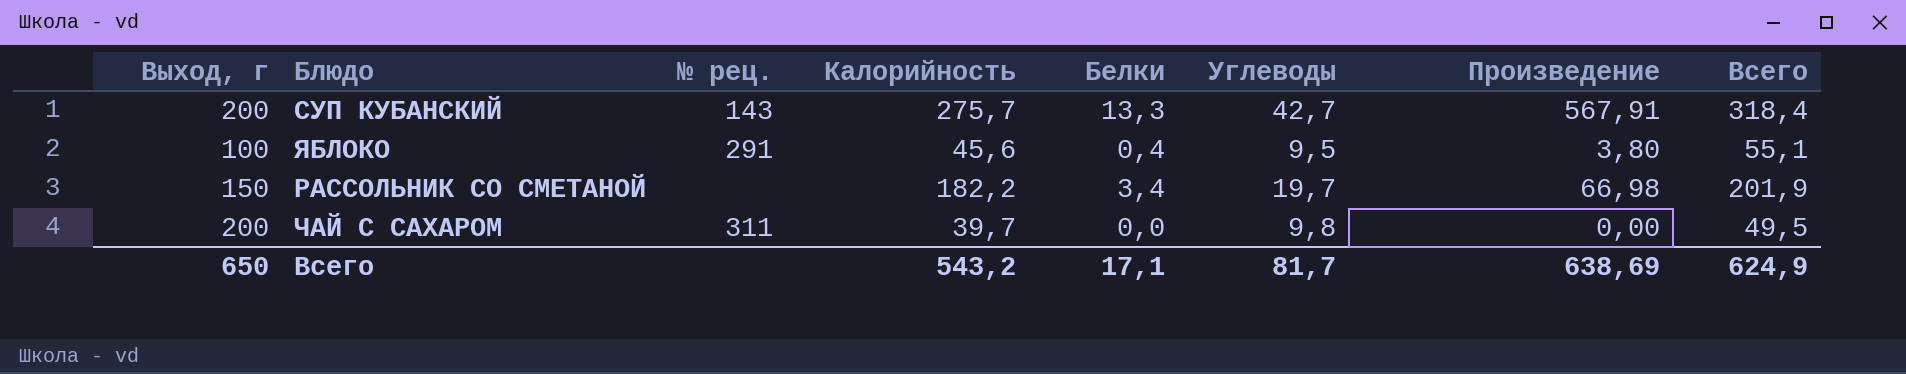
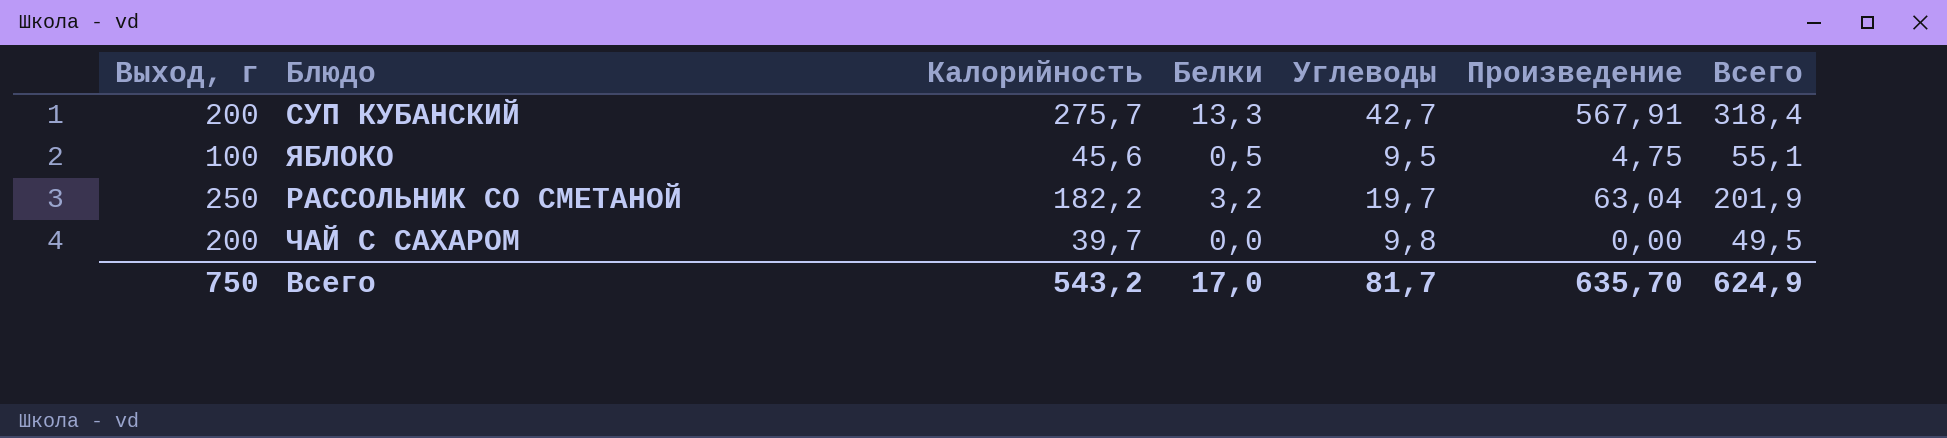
column № рец. | position: 3 -> none
ЯБЛОКО | Белки: 0,4 -> 0,5
ЯБЛОКО | Произведение: 3,80 -> 4,75
РАССОЛЬНИК СО СМЕТАНОЙ | Выход, г: 150 -> 250
РАССОЛЬНИК СО СМЕТАНОЙ | Белки: 3,4 -> 3,2
РАССОЛЬНИК СО СМЕТАНОЙ | Произведение: 66,98 -> 63,04
Всего | Выход, г: 650 -> 750
Всего | Белки: 17,1 -> 17,0
Всего | Произведение: 638,69 -> 635,70

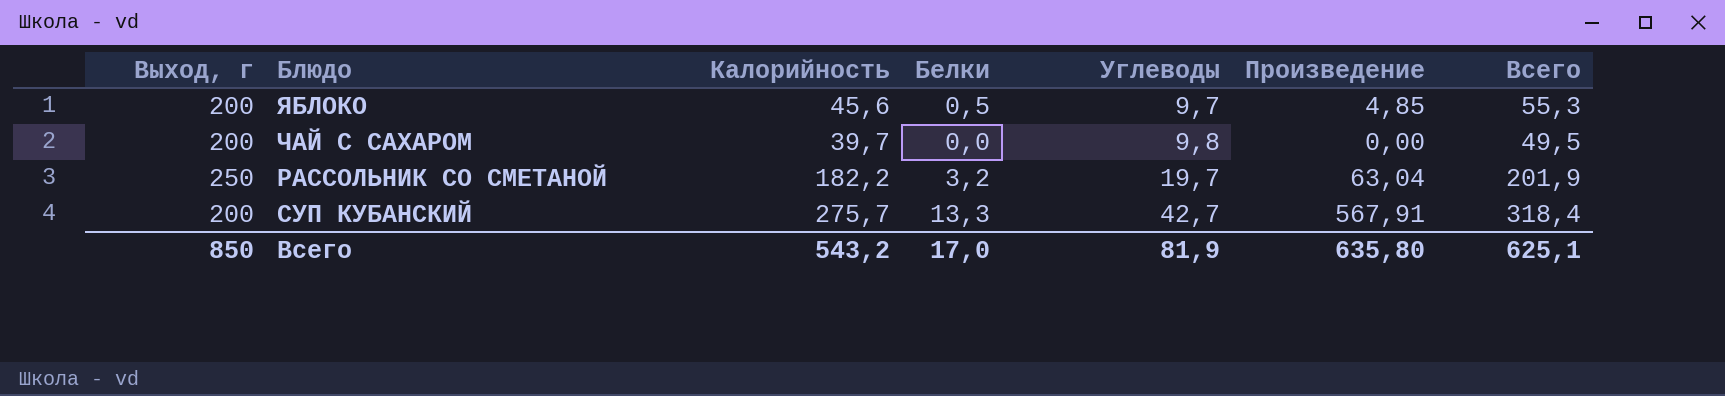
row order: none -> Углеводы ascending
ЯБЛОКО | Выход, г: 100 -> 200
ЯБЛОКО | Углеводы: 9,5 -> 9,7
ЯБЛОКО | Произведение: 4,75 -> 4,85
ЯБЛОКО | Всего: 55,1 -> 55,3
Всего | Выход, г: 750 -> 850
Всего | Углеводы: 81,7 -> 81,9
Всего | Произведение: 635,70 -> 635,80
Всего | Всего: 624,9 -> 625,1

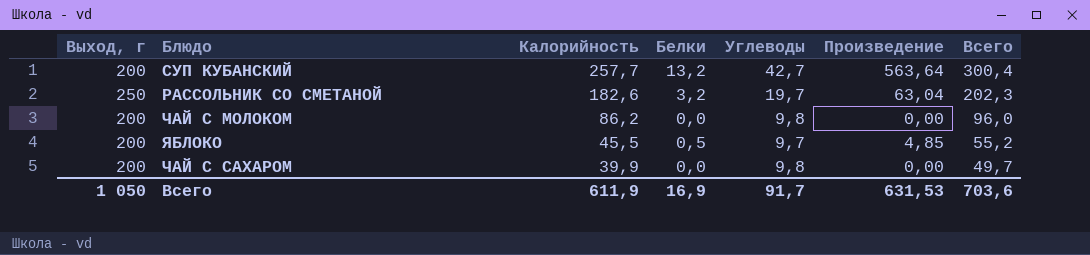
row order: Углеводы ascending -> Калорийность descending
СУП КУБАНСКИЙ | Калорийность: 275,7 -> 257,7
СУП КУБАНСКИЙ | Белки: 13,3 -> 13,2
СУП КУБАНСКИЙ | Произведение: 567,91 -> 563,64
СУП КУБАНСКИЙ | Всего: 318,4 -> 300,4
РАССОЛЬНИК СО СМЕТАНОЙ | Калорийность: 182,2 -> 182,6
РАССОЛЬНИК СО СМЕТАНОЙ | Всего: 201,9 -> 202,3
row ЧАЙ С МОЛОКОМ: none -> 200 | 86,2 | 0,0 | 9,8 | 0,00 | 96,0
ЯБЛОКО | Калорийность: 45,6 -> 45,5
ЯБЛОКО | Всего: 55,3 -> 55,2
ЧАЙ С САХАРОМ | Калорийность: 39,7 -> 39,9
ЧАЙ С САХАРОМ | Всего: 49,5 -> 49,7
Всего | Выход, г: 850 -> 1 050
Всего | Калорийность: 543,2 -> 611,9
Всего | Белки: 17,0 -> 16,9
Всего | Углеводы: 81,9 -> 91,7
Всего | Произведение: 635,80 -> 631,53
Всего | Всего: 625,1 -> 703,6

